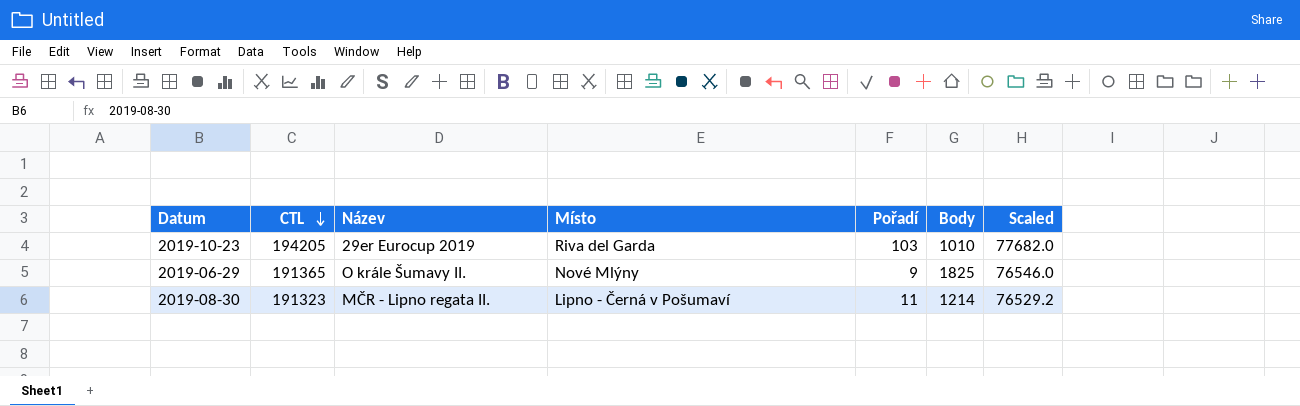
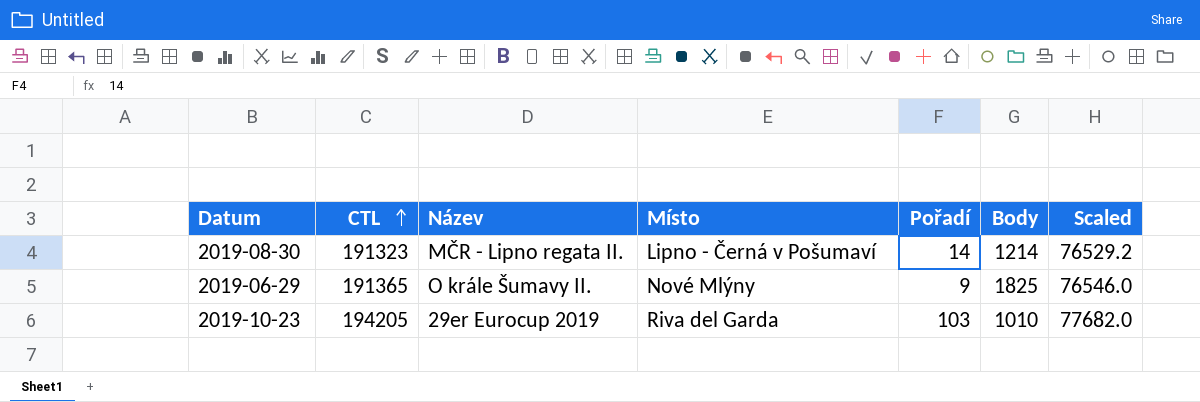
row order: CTL descending -> CTL ascending
2019-08-30 | Pořadí: 11 -> 14

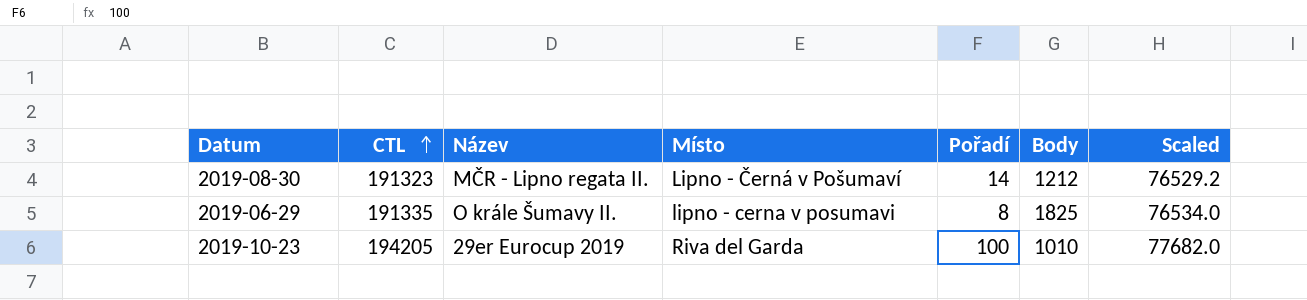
2019-08-30 | Body: 1214 -> 1212
2019-06-29 | CTL: 191365 -> 191335
2019-06-29 | Místo: Nové Mlýny -> lipno - cerna v posumavi
2019-06-29 | Pořadí: 9 -> 8
2019-06-29 | Scaled: 76546.0 -> 76534.0
2019-10-23 | Pořadí: 103 -> 100

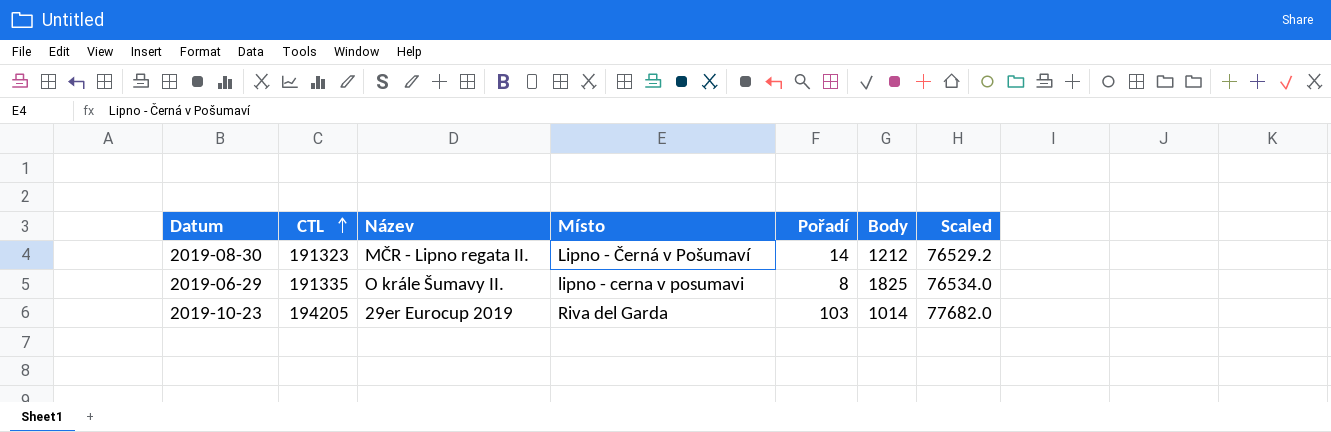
2019-10-23 | Pořadí: 100 -> 103
2019-10-23 | Body: 1010 -> 1014

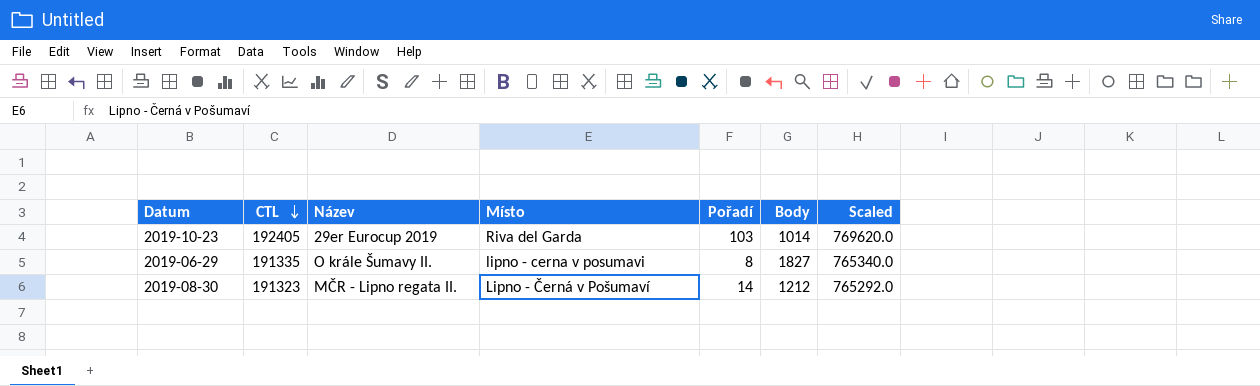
row order: CTL ascending -> CTL descending
column Scaled | formula: [CTL] * 0.4 -> [CTL] * 4
2019-10-23 | CTL: 194205 -> 192405
2019-06-29 | Body: 1825 -> 1827

